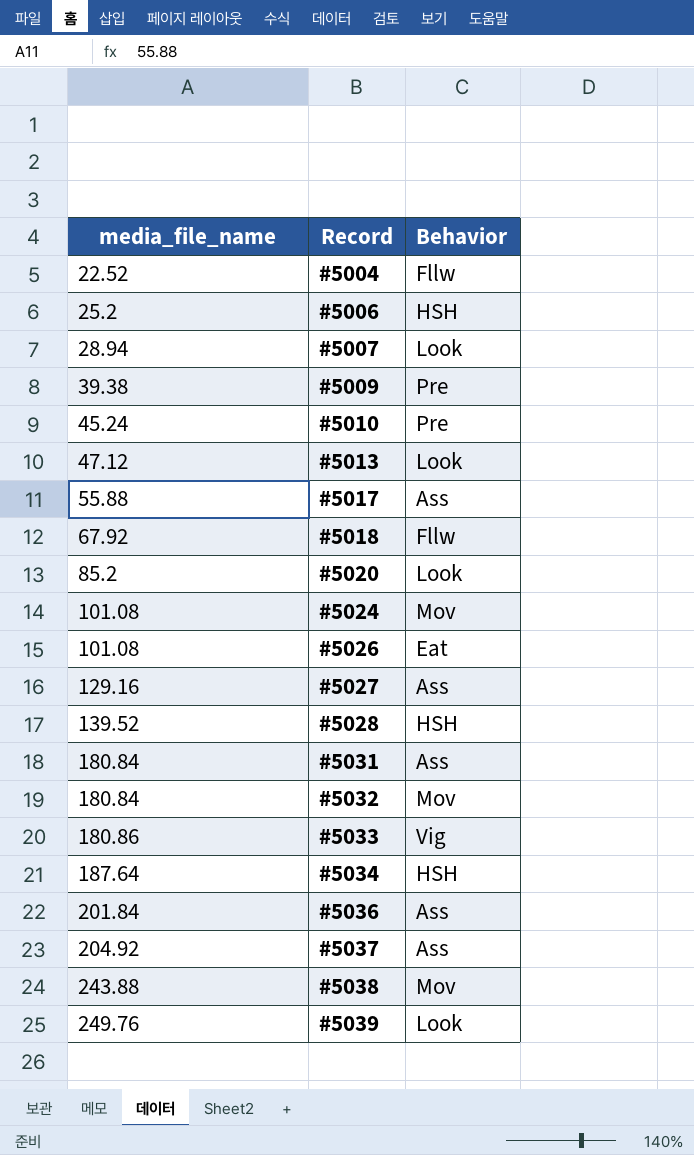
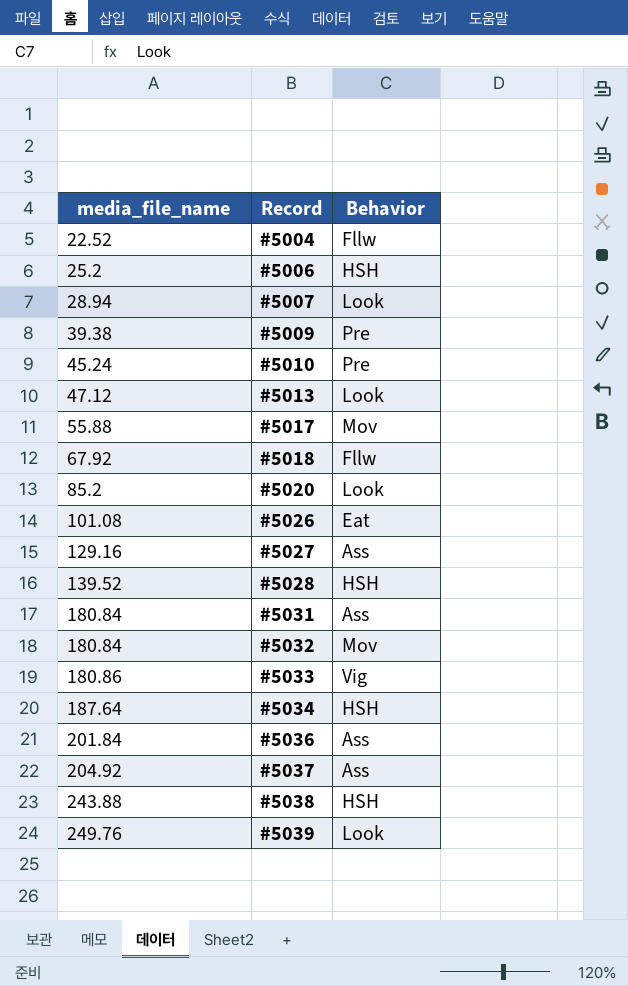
row #5024: 101.08 | Mov -> none
#5017 | Behavior: Ass -> Mov
#5038 | Behavior: Mov -> HSH

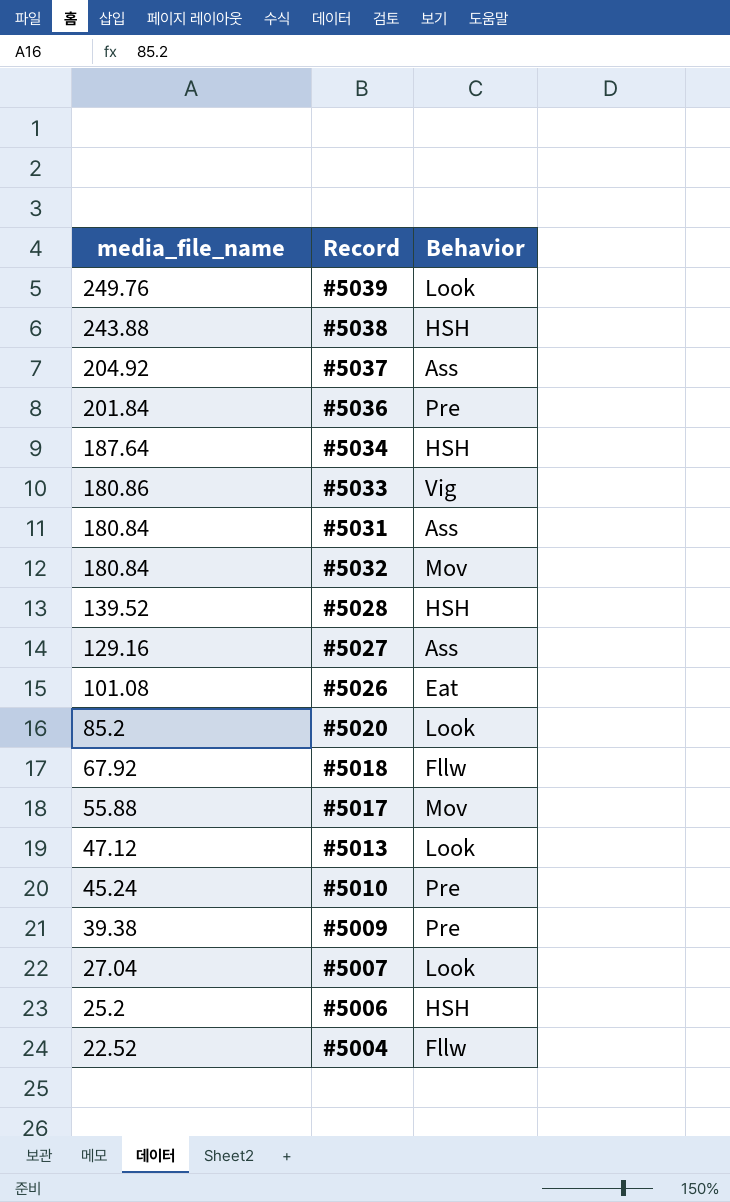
row order: media_file_name ascending -> media_file_name descending
#5036 | Behavior: Ass -> Pre
#5007 | media_file_name: 28.94 -> 27.04

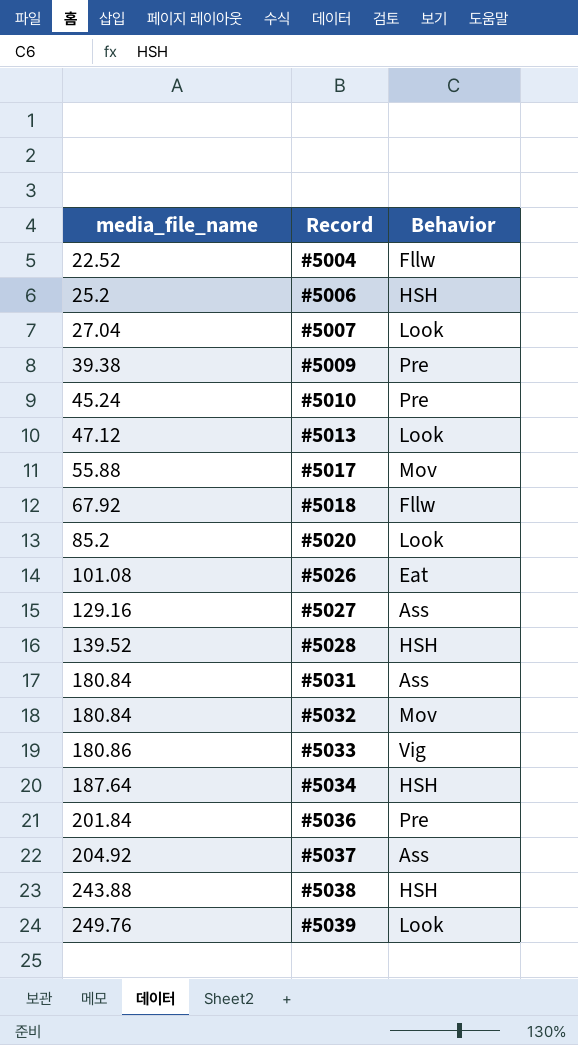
row order: media_file_name descending -> media_file_name ascending

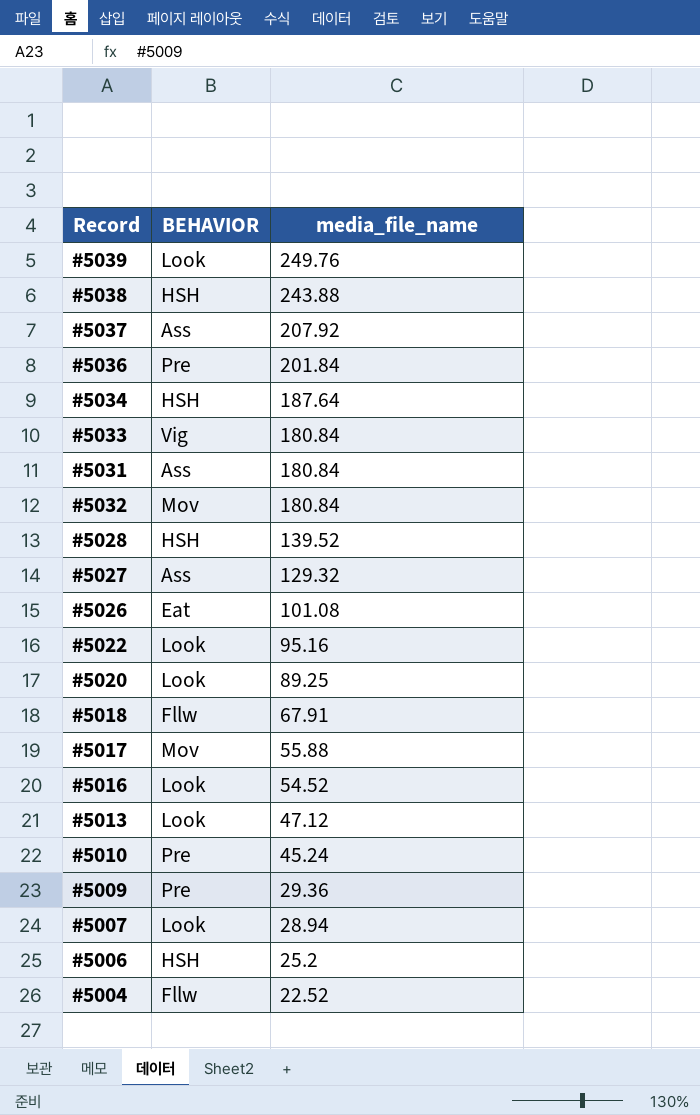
row order: media_file_name ascending -> media_file_name descending
column name: Behavior -> BEHAVIOR
column media_file_name | position: 1 -> 3
#5037 | media_file_name: 204.92 -> 207.92
#5033 | media_file_name: 180.86 -> 180.84
#5027 | media_file_name: 129.16 -> 129.32
row #5022: none -> Look | 95.16
#5020 | media_file_name: 85.2 -> 89.25
#5018 | media_file_name: 67.92 -> 67.91
row #5016: none -> Look | 54.52
#5009 | media_file_name: 39.38 -> 29.36
#5007 | media_file_name: 27.04 -> 28.94

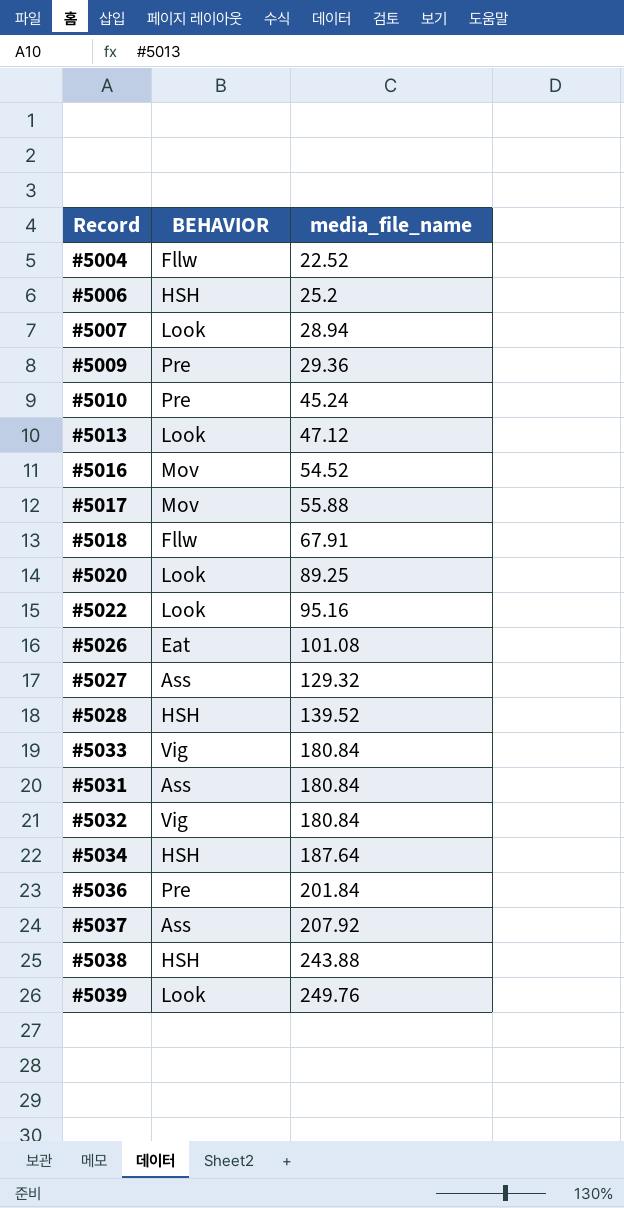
row order: media_file_name descending -> media_file_name ascending
#5016 | BEHAVIOR: Look -> Mov
#5032 | BEHAVIOR: Mov -> Vig

